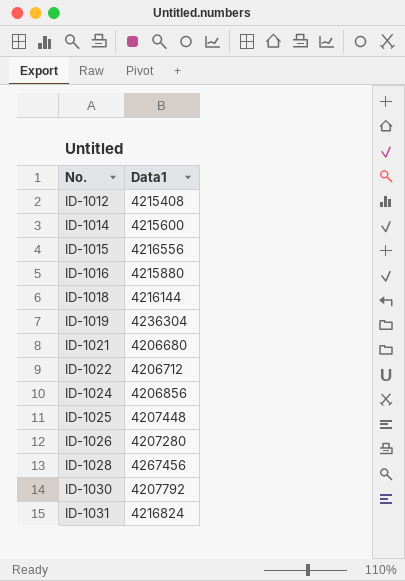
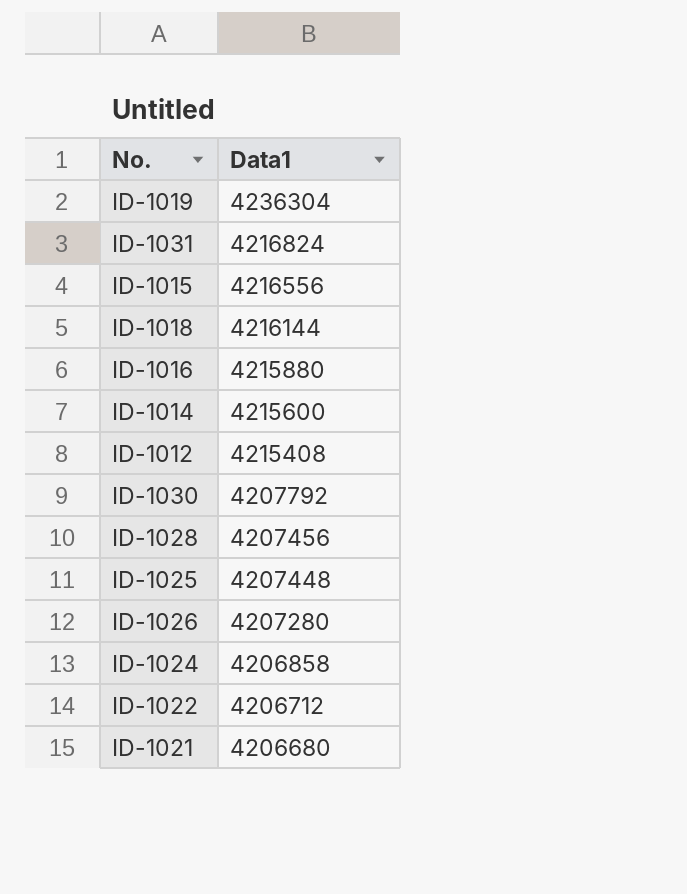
row order: No. ascending -> Data1 descending
ID-1028 | Data1: 4267456 -> 4207456
ID-1024 | Data1: 4206856 -> 4206858

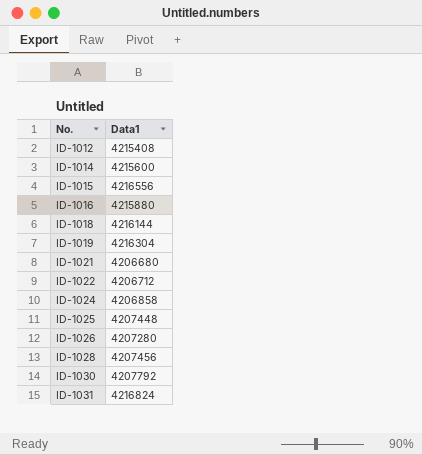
row order: Data1 descending -> No. ascending
ID-1019 | Data1: 4236304 -> 4216304

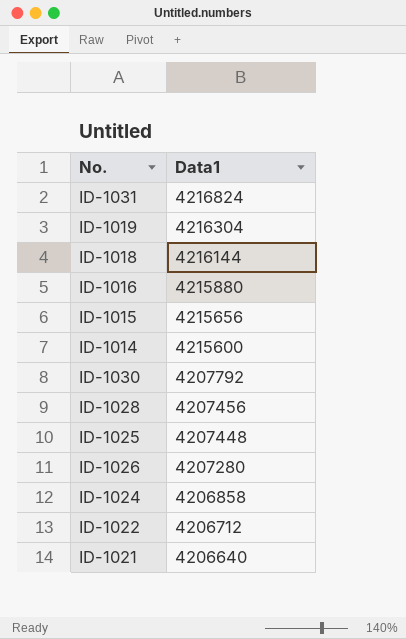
row order: No. ascending -> Data1 descending
row ID-1012: 4215408 -> none
ID-1015 | Data1: 4216556 -> 4215656
ID-1021 | Data1: 4206680 -> 4206640

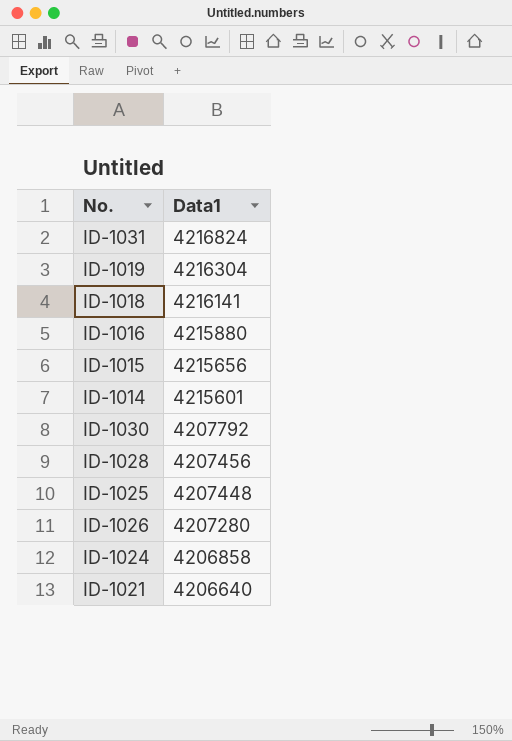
row ID-1022: 4206712 -> none
ID-1018 | Data1: 4216144 -> 4216141
ID-1014 | Data1: 4215600 -> 4215601

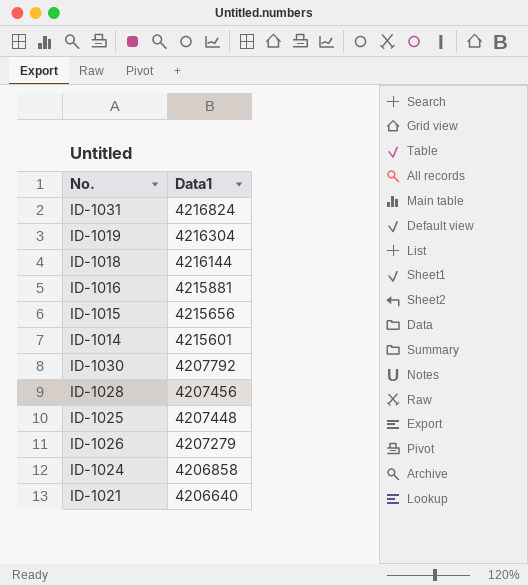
ID-1018 | Data1: 4216141 -> 4216144
ID-1016 | Data1: 4215880 -> 4215881
ID-1026 | Data1: 4207280 -> 4207279

